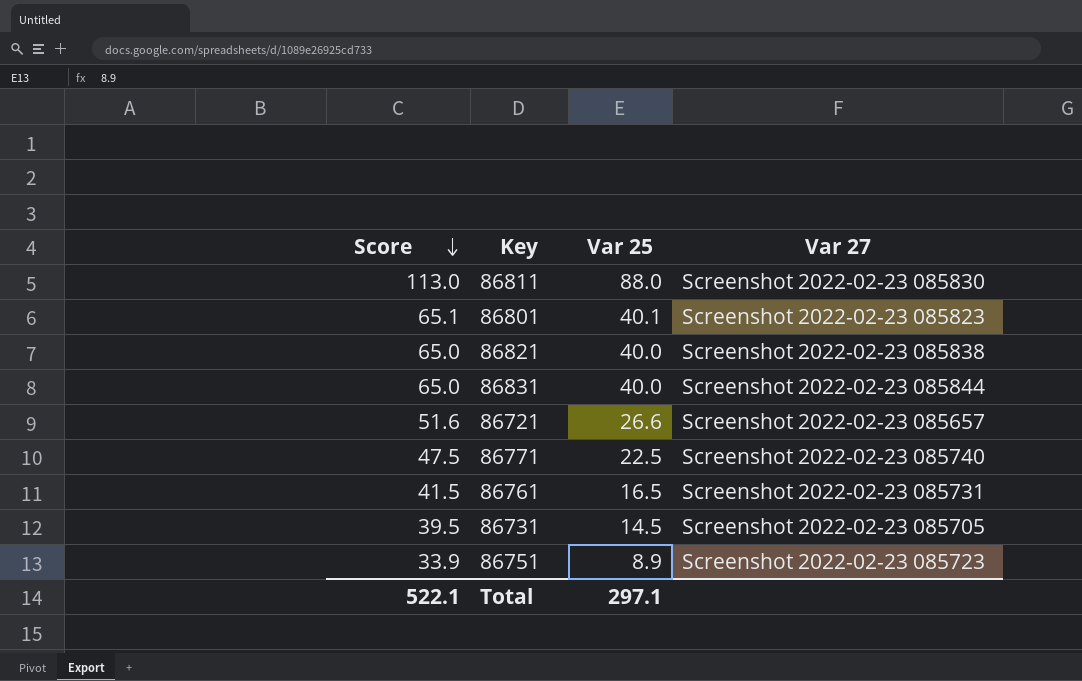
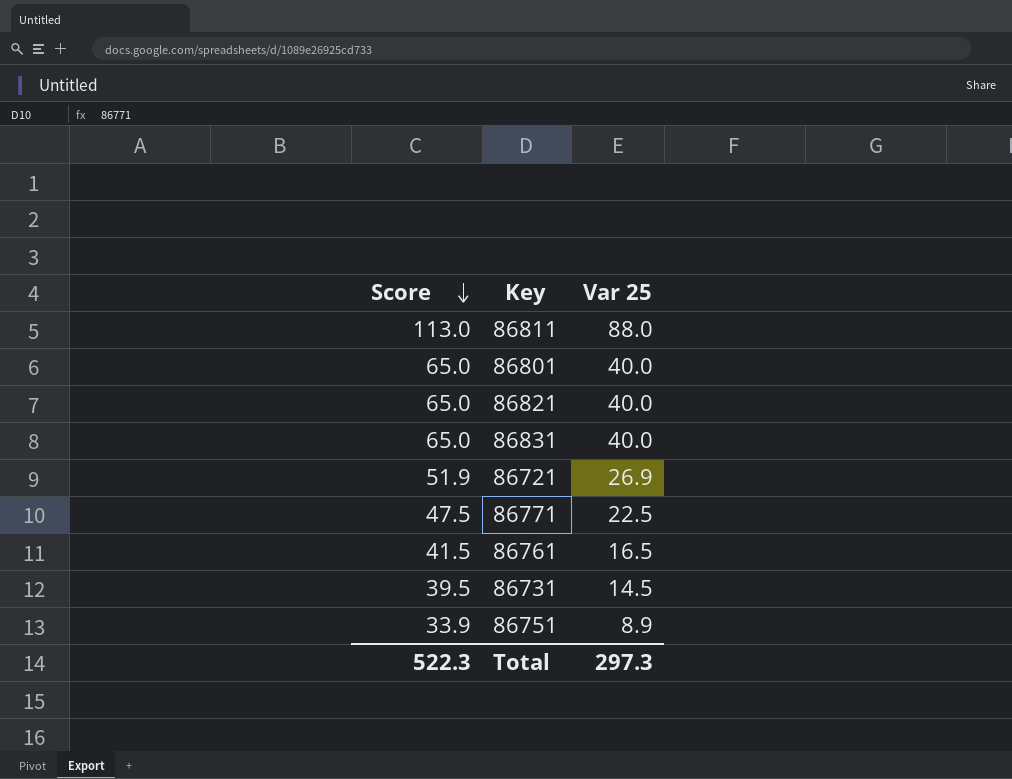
column Var 27 | position: 4 -> none
86801 | Score: 65.1 -> 65.0
86801 | Var 25: 40.1 -> 40.0
86721 | Score: 51.6 -> 51.9
86721 | Var 25: 26.6 -> 26.9
Total | Score: 522.1 -> 522.3
Total | Var 25: 297.1 -> 297.3

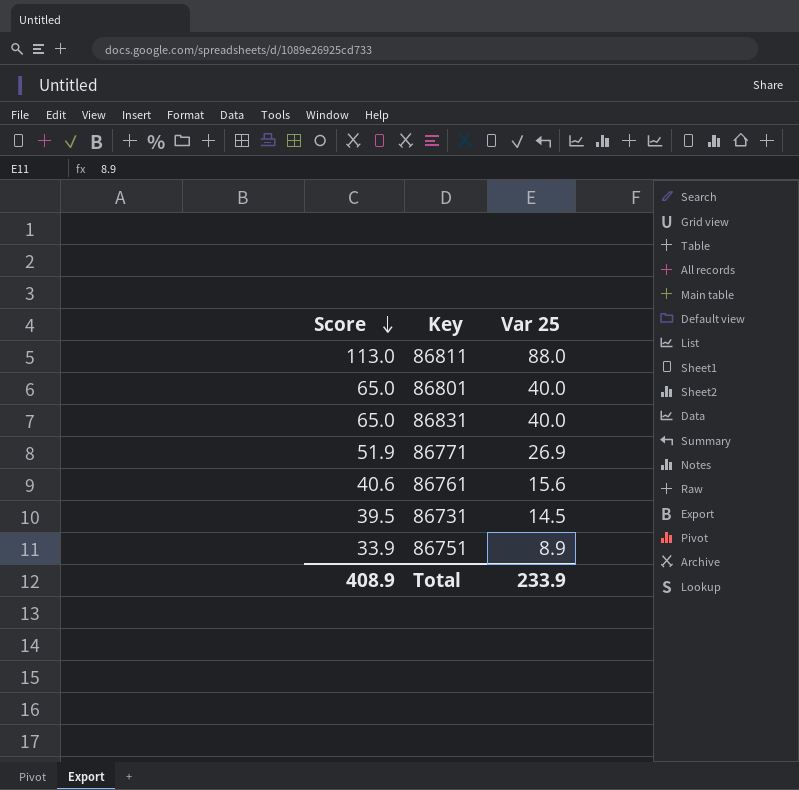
row 86821: 65.0 | 40.0 -> none
row 86721: 51.9 | 26.9 -> none
86771 | Score: 47.5 -> 51.9
86771 | Var 25: 22.5 -> 26.9
86761 | Score: 41.5 -> 40.6
86761 | Var 25: 16.5 -> 15.6
Total | Score: 522.3 -> 408.9
Total | Var 25: 297.3 -> 233.9

